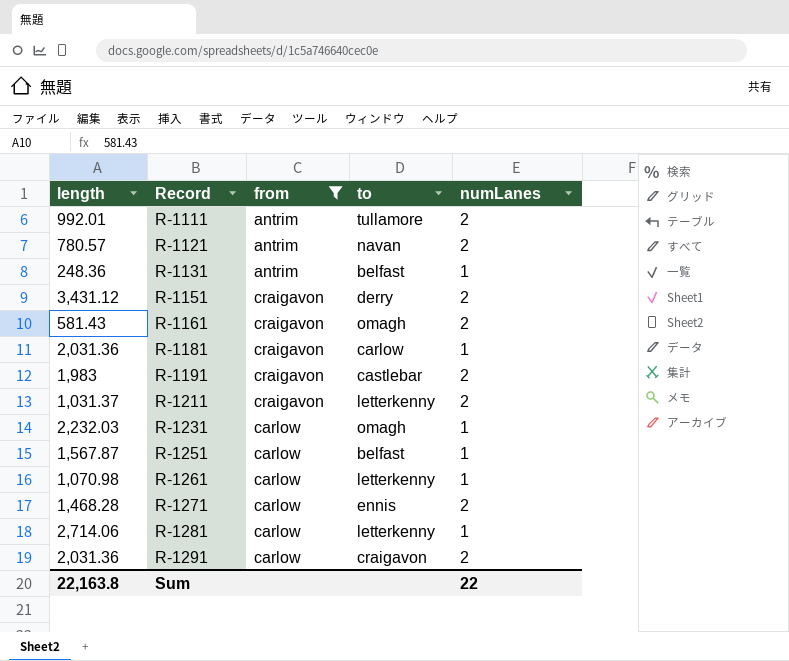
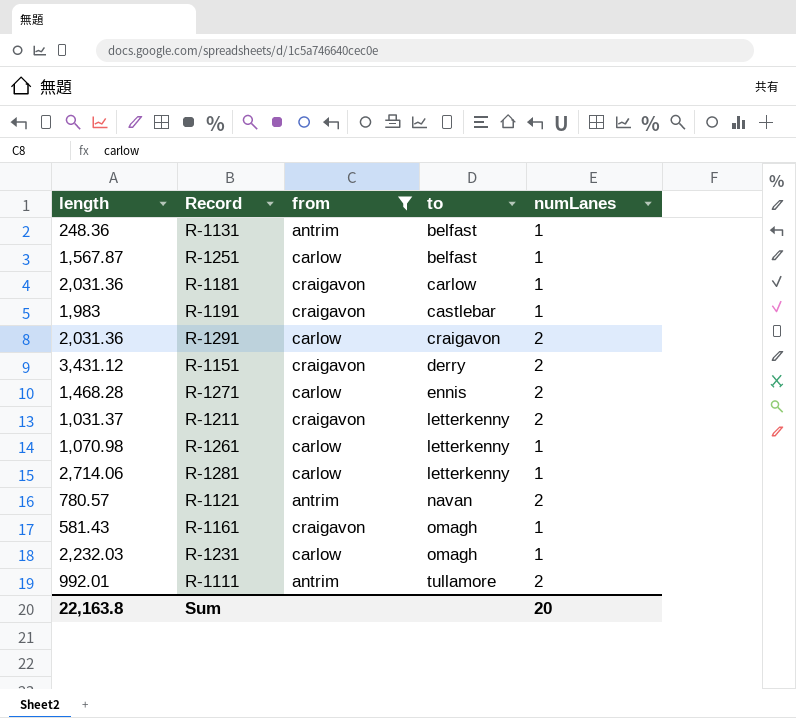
row order: Record ascending -> to ascending
R-1191 | numLanes: 2 -> 1
R-1161 | numLanes: 2 -> 1
Sum | numLanes: 22 -> 20

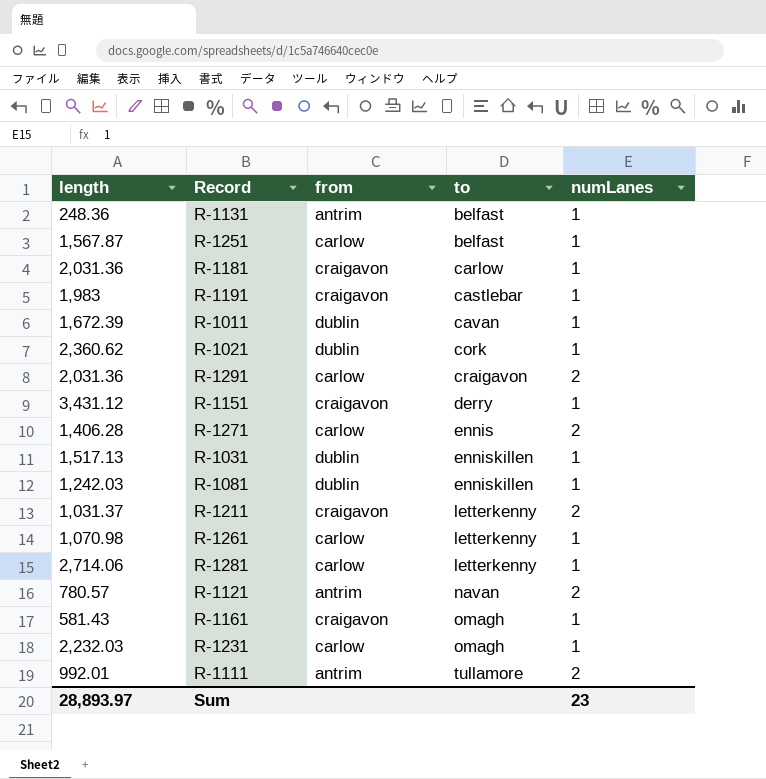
filter: from != dublin -> none
R-1151 | numLanes: 2 -> 1
R-1271 | length: 1,468.28 -> 1,406.28
Sum | length: 22,163.8 -> 28,893.97
Sum | numLanes: 20 -> 23

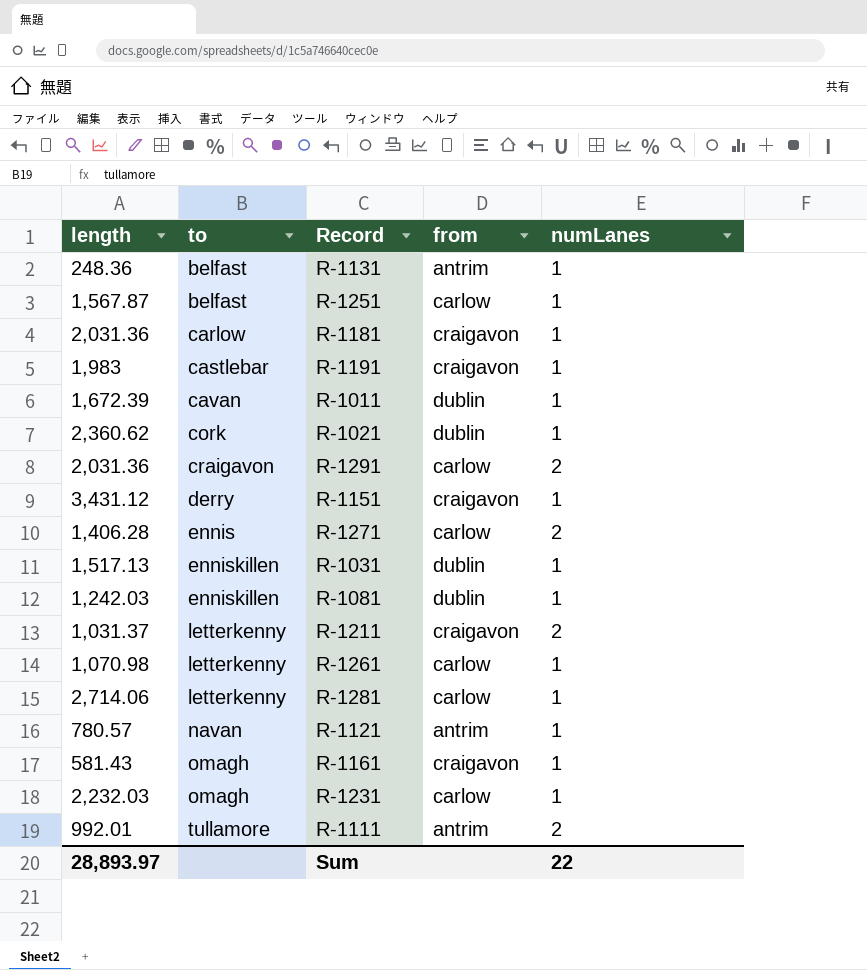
column to | position: 4 -> 2
R-1121 | numLanes: 2 -> 1
Sum | numLanes: 23 -> 22

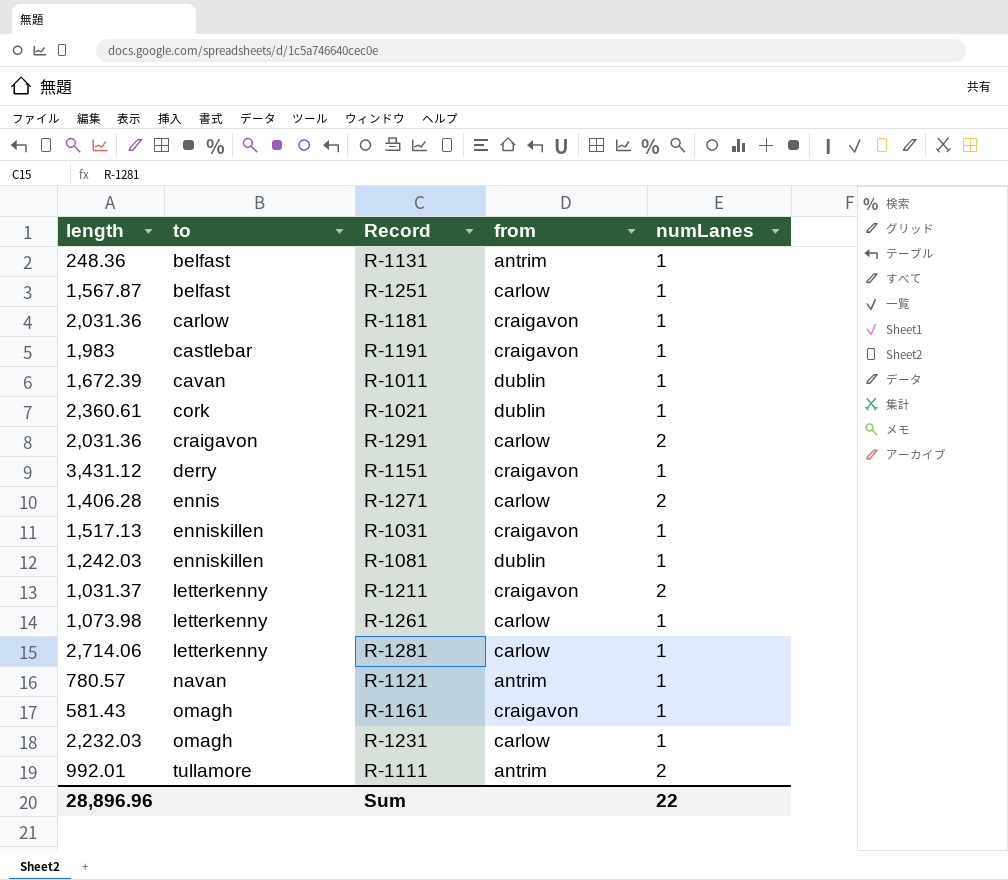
R-1021 | length: 2,360.62 -> 2,360.61
R-1031 | from: dublin -> craigavon
R-1261 | length: 1,070.98 -> 1,073.98
Sum | length: 28,893.97 -> 28,896.96

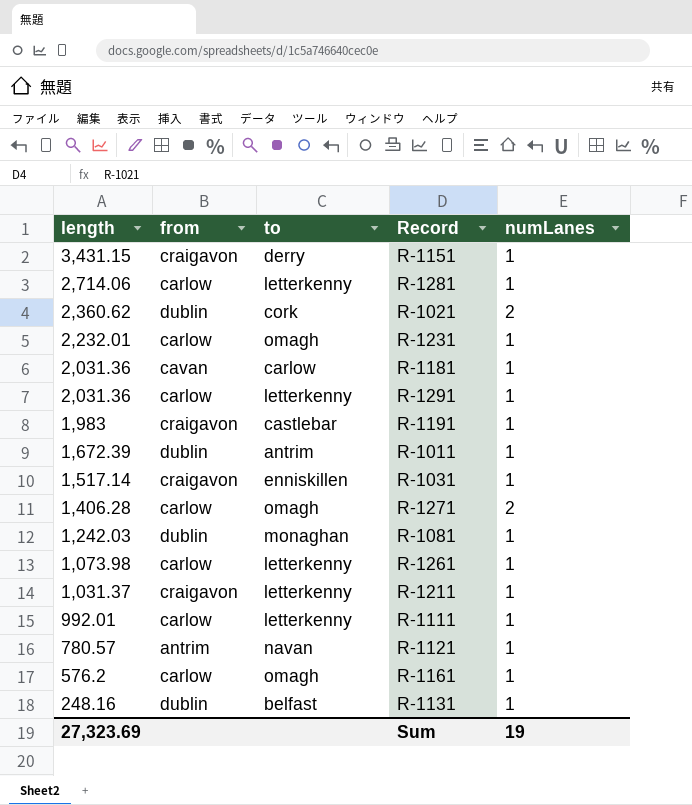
row order: to ascending -> length descending
column from | position: 4 -> 2
row R-1251: 1,567.87 | belfast | carlow | 1 -> none
R-1151 | length: 3,431.12 -> 3,431.15
R-1021 | length: 2,360.61 -> 2,360.62
R-1021 | numLanes: 1 -> 2
R-1231 | length: 2,232.03 -> 2,232.01
R-1181 | from: craigavon -> cavan
R-1291 | to: craigavon -> letterkenny
R-1291 | numLanes: 2 -> 1
R-1011 | to: cavan -> antrim
R-1031 | length: 1,517.13 -> 1,517.14
R-1271 | to: ennis -> omagh
R-1081 | to: enniskillen -> monaghan
R-1211 | numLanes: 2 -> 1
R-1111 | from: antrim -> carlow
R-1111 | to: tullamore -> letterkenny
R-1111 | numLanes: 2 -> 1
R-1161 | length: 581.43 -> 576.2
R-1161 | from: craigavon -> carlow
R-1131 | length: 248.36 -> 248.16
R-1131 | from: antrim -> dublin
Sum | length: 28,896.96 -> 27,323.69
Sum | numLanes: 22 -> 19

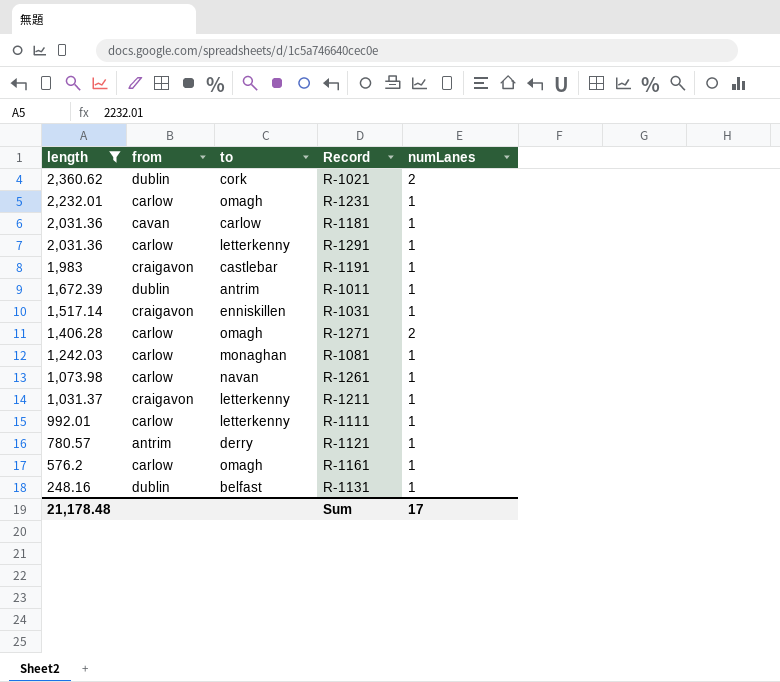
filter: none -> length <= 2,360.62
R-1081 | from: dublin -> carlow
R-1261 | to: letterkenny -> navan
R-1121 | to: navan -> derry
Sum | length: 27,323.69 -> 21,178.48
Sum | numLanes: 19 -> 17

